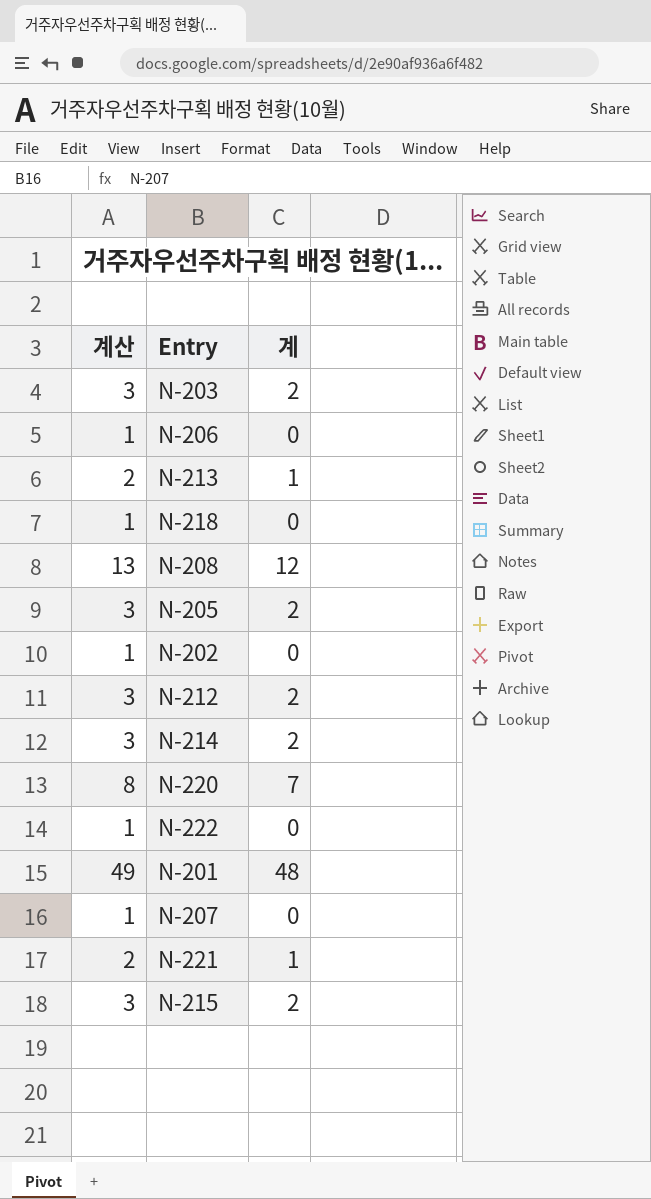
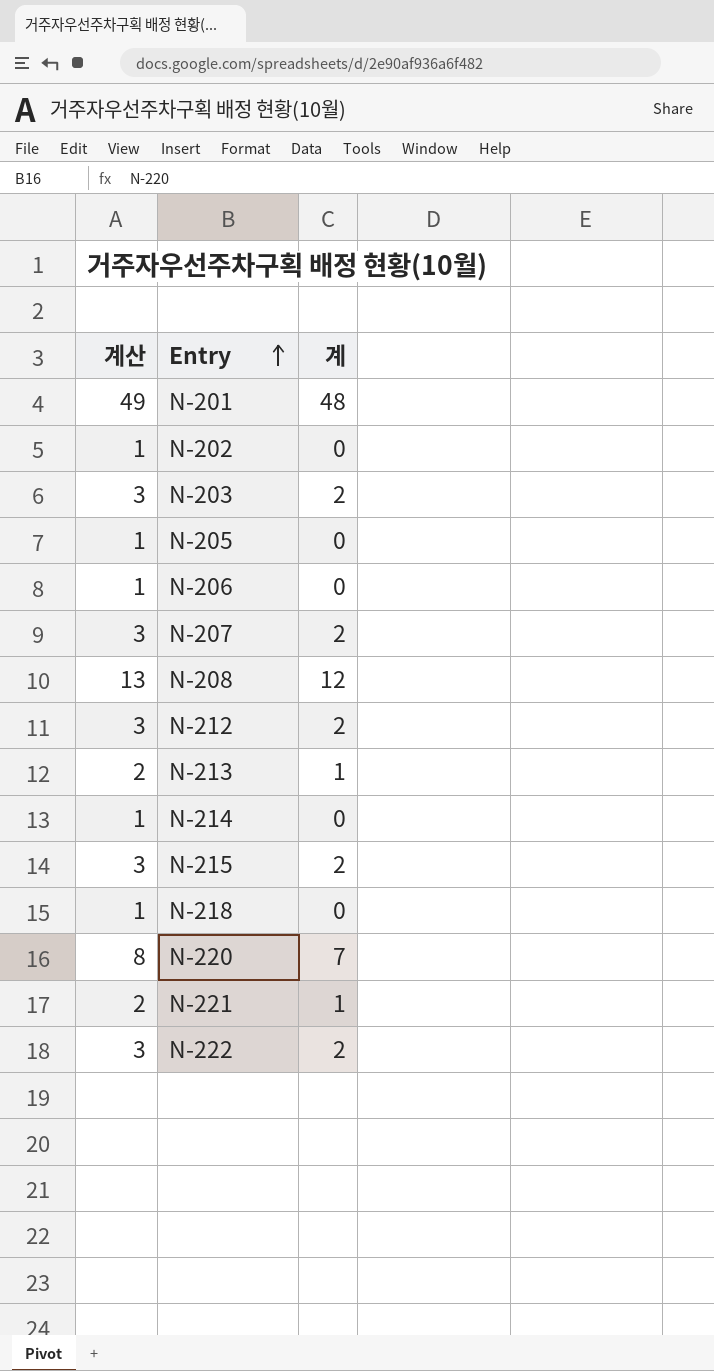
row order: none -> Entry ascending
N-205 | 계산: 3 -> 1
N-205 | 계: 2 -> 0
N-207 | 계산: 1 -> 3
N-207 | 계: 0 -> 2
N-214 | 계산: 3 -> 1
N-214 | 계: 2 -> 0
N-222 | 계산: 1 -> 3
N-222 | 계: 0 -> 2

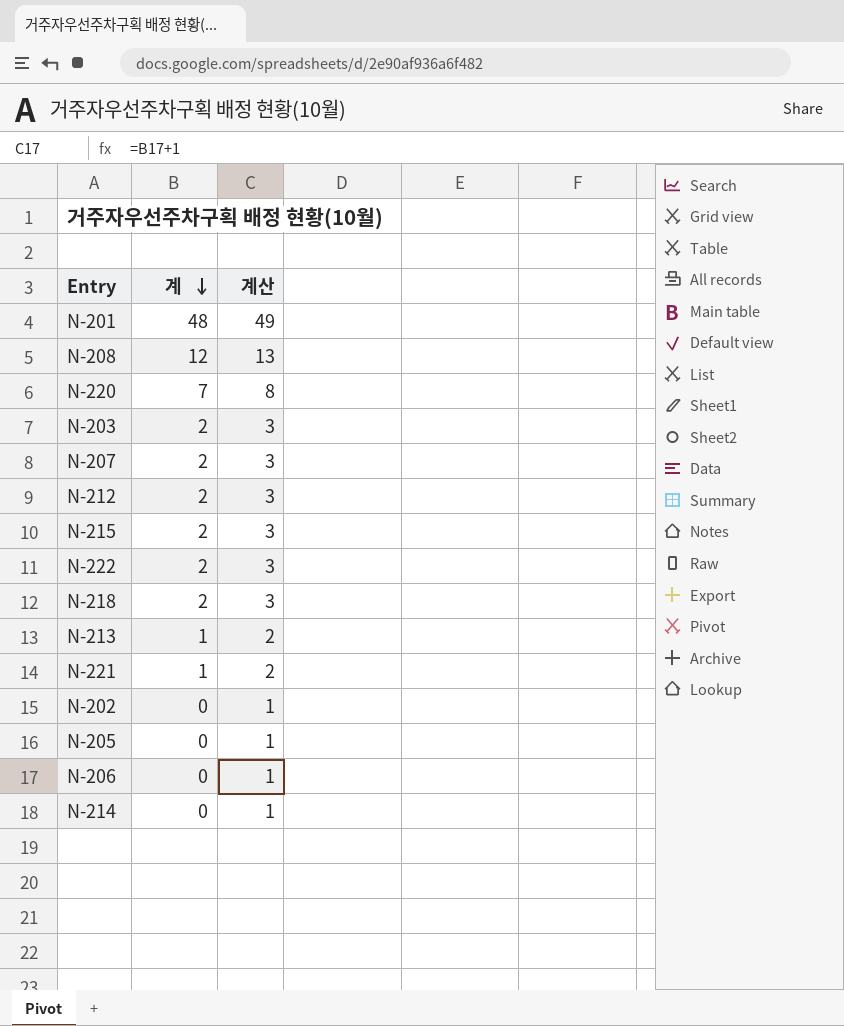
row order: Entry ascending -> 계 descending
column 계산 | position: 1 -> 3
N-218 | 계: 0 -> 2
N-218 | 계산: 1 -> 3

